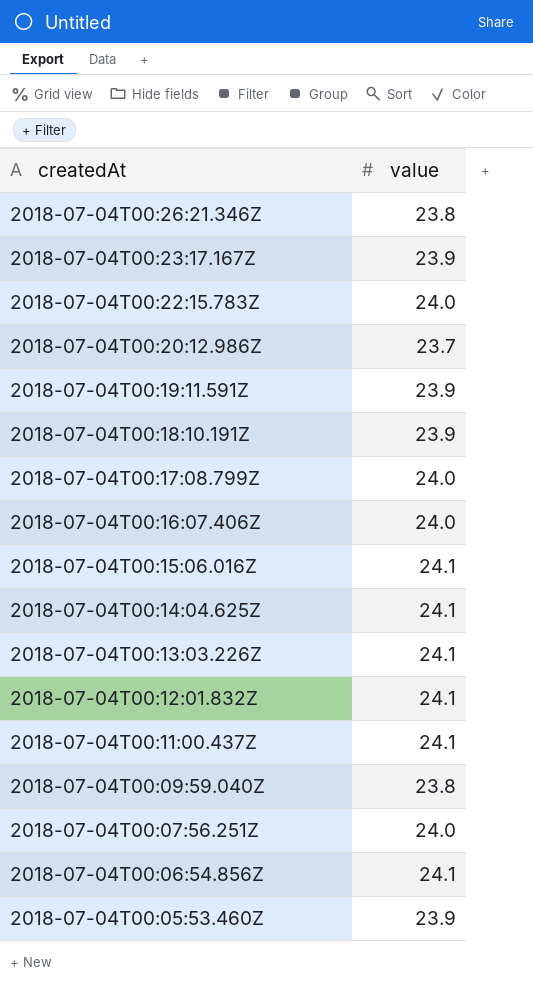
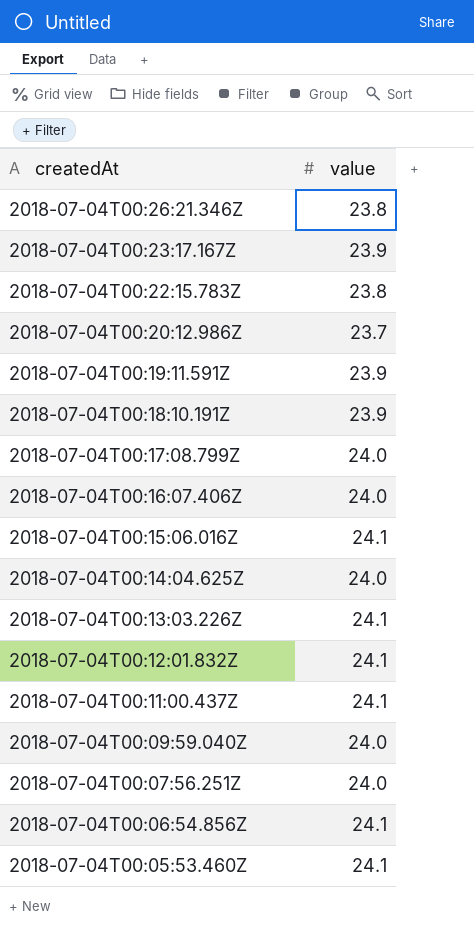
2018-07-04T00:22:15.783Z | value: 24.0 -> 23.8
2018-07-04T00:14:04.625Z | value: 24.1 -> 24.0
2018-07-04T00:09:59.040Z | value: 23.8 -> 24.0
2018-07-04T00:05:53.460Z | value: 23.9 -> 24.1

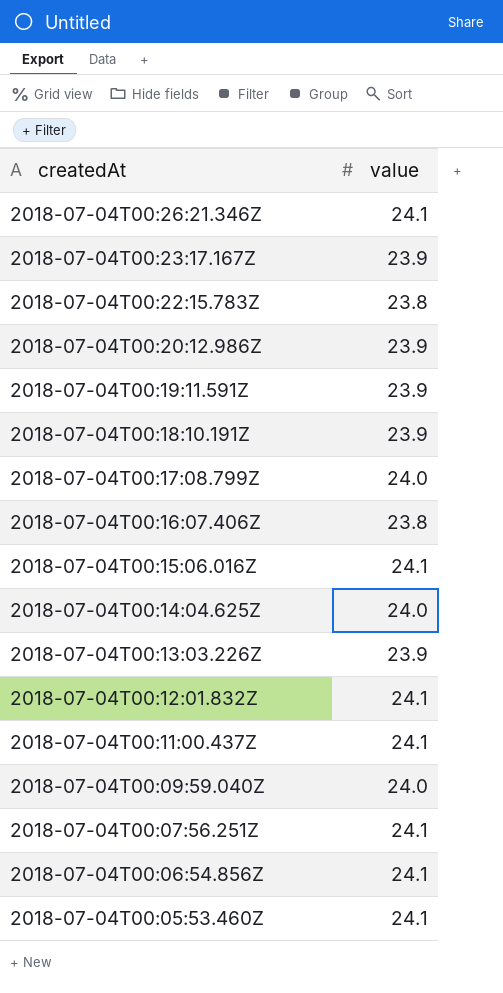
2018-07-04T00:26:21.346Z | value: 23.8 -> 24.1
2018-07-04T00:20:12.986Z | value: 23.7 -> 23.9
2018-07-04T00:16:07.406Z | value: 24.0 -> 23.8
2018-07-04T00:13:03.226Z | value: 24.1 -> 23.9
2018-07-04T00:07:56.251Z | value: 24.0 -> 24.1

